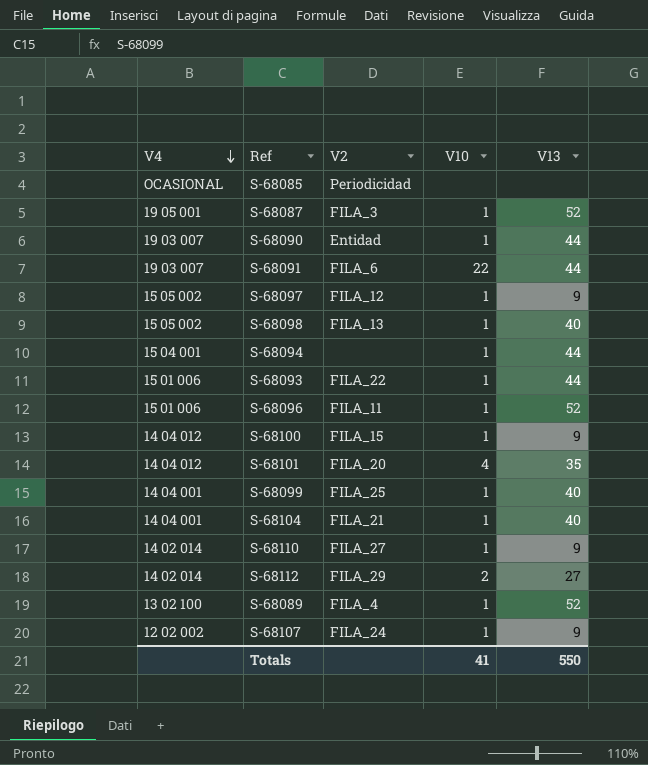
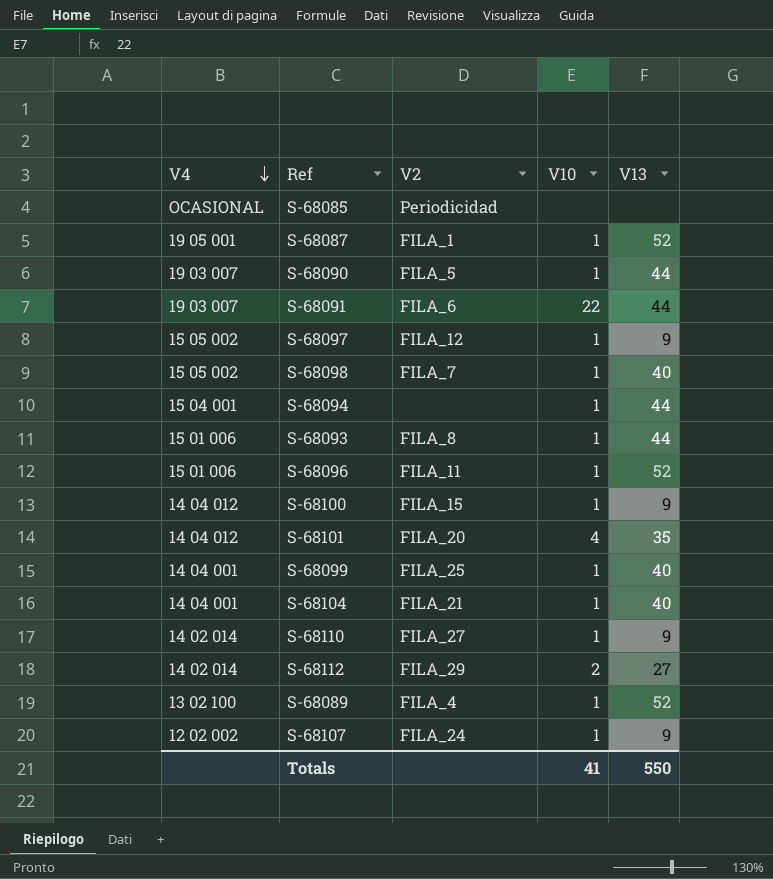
S-68087 | V2: FILA_3 -> FILA_1
S-68090 | V2: Entidad -> FILA_5
S-68098 | V2: FILA_13 -> FILA_7
S-68093 | V2: FILA_22 -> FILA_8

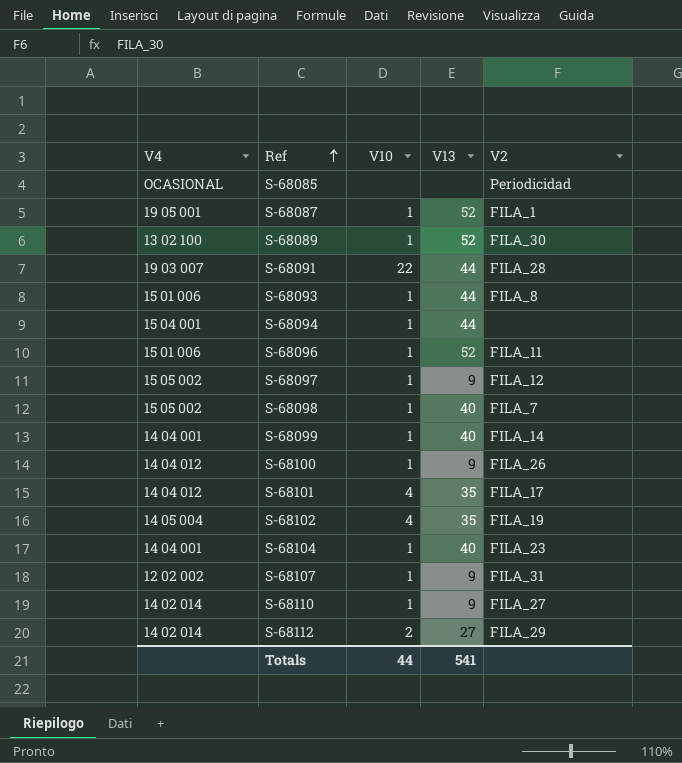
row order: V4 descending -> Ref ascending
column V2 | position: 3 -> 5
row S-68090: 19 03 007 | FILA_5 | 1 | 44 -> none
S-68089 | V2: FILA_4 -> FILA_30
S-68091 | V2: FILA_6 -> FILA_28
S-68099 | V2: FILA_25 -> FILA_14
S-68100 | V2: FILA_15 -> FILA_26
S-68101 | V2: FILA_20 -> FILA_17
row S-68102: none -> 14 05 004 | 4 | 35 | FILA_19
S-68104 | V2: FILA_21 -> FILA_23
S-68107 | V2: FILA_24 -> FILA_31
Totals | V10: 41 -> 44
Totals | V13: 550 -> 541

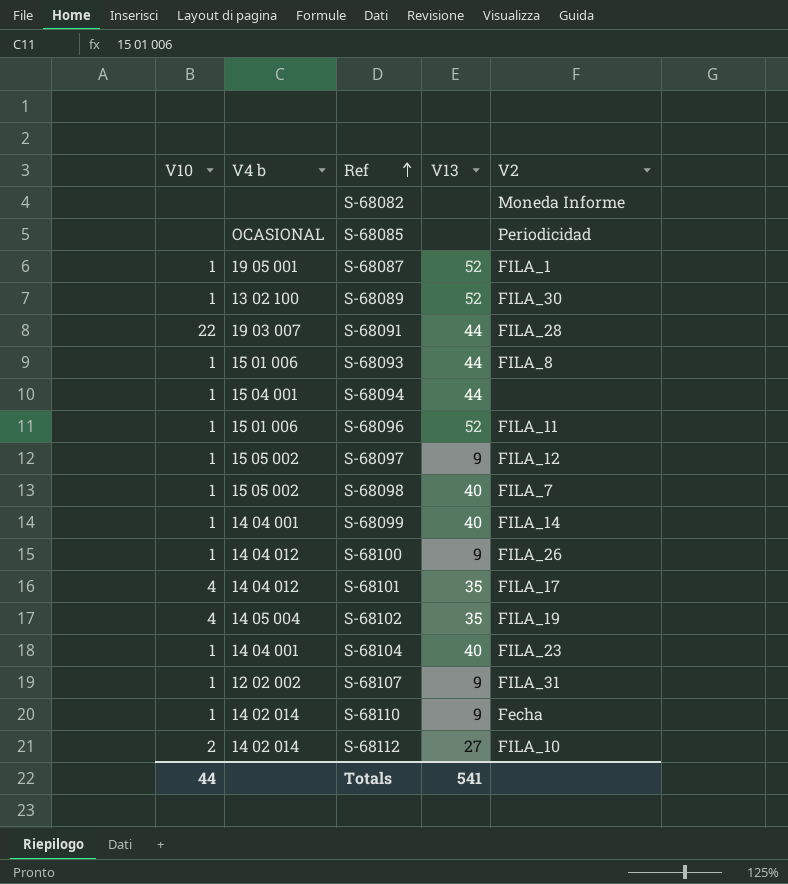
column V10 | position: 3 -> 1
column name: V4 -> V4 b
row S-68082: none -> none | none | none | Moneda Informe
S-68110 | V2: FILA_27 -> Fecha
S-68112 | V2: FILA_29 -> FILA_10

